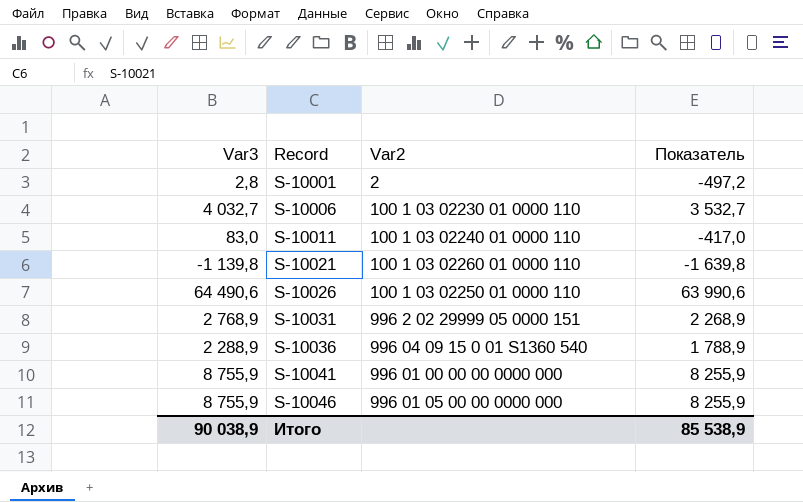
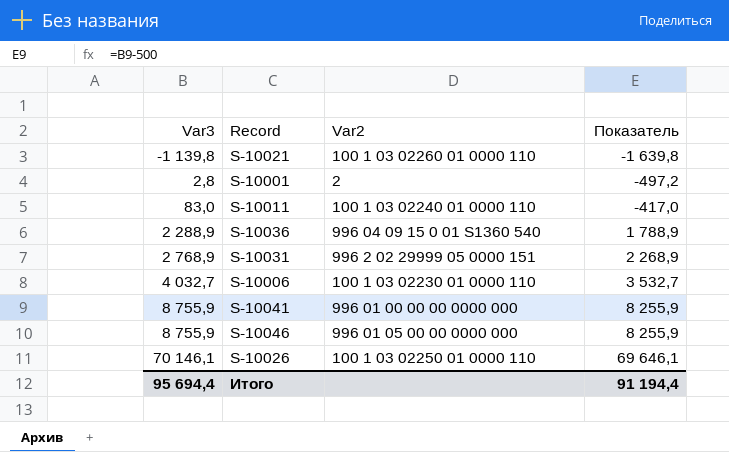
row order: Record ascending -> Var3 ascending
S-10026 | Var3: 64 490,6 -> 70 146,1
S-10026 | Показатель: 63 990,6 -> 69 646,1
Итого | Var3: 90 038,9 -> 95 694,4
Итого | Показатель: 85 538,9 -> 91 194,4

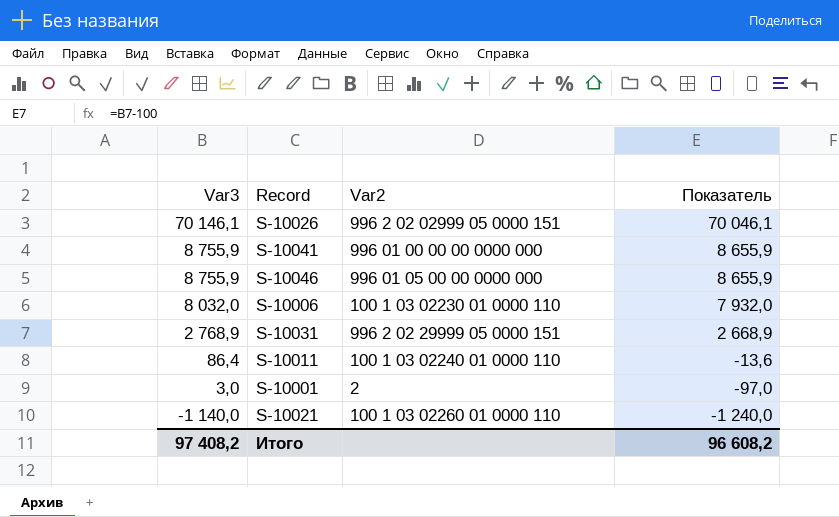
row order: Var3 ascending -> Var3 descending
column Показатель | formula: [Var3] - 500 -> [Var3] - 100
row S-10036: 2 288,9 | 996 04 09 15 0 01 S1360 540 | 1 788,9 -> none
S-10026 | Var2: 100 1 03 02250 01 0000 110 -> 996 2 02 02999 05 0000 151
S-10006 | Var3: 4 032,7 -> 8 032,0
S-10011 | Var3: 83,0 -> 86,4
S-10001 | Var3: 2,8 -> 3,0
S-10021 | Var3: -1 139,8 -> -1 140,0
Итого | Var3: 95 694,4 -> 97 408,2
Итого | Показатель: 91 194,4 -> 96 608,2

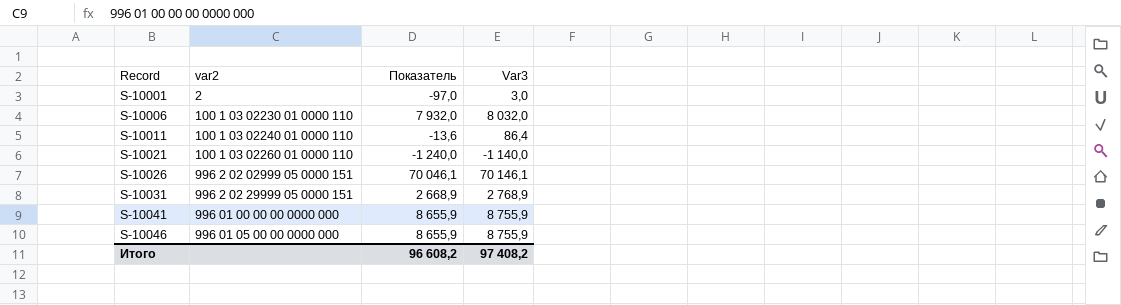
row order: Var3 descending -> Record ascending
column name: Var2 -> var2
column Var3 | position: 1 -> 4

